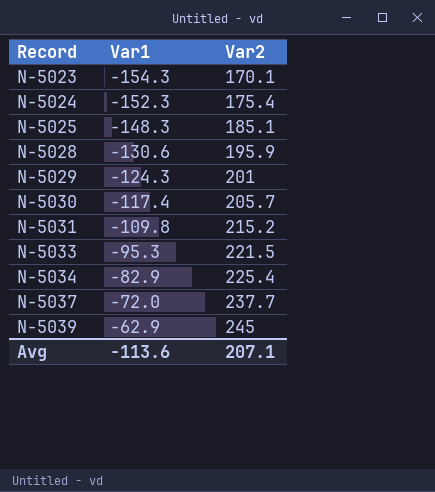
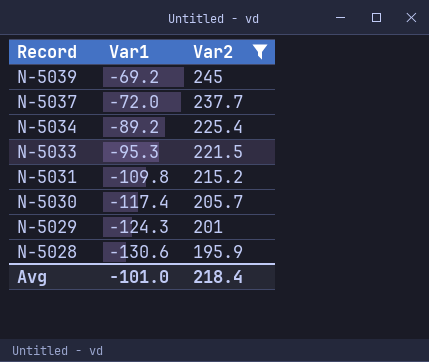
filter: none -> Var2 >= 195.9
row order: Record ascending -> Record descending
N-5039 | Var1: -62.9 -> -69.2
N-5034 | Var1: -82.9 -> -89.2
Avg | Var1: -113.6 -> -101.0
Avg | Var2: 207.1 -> 218.4

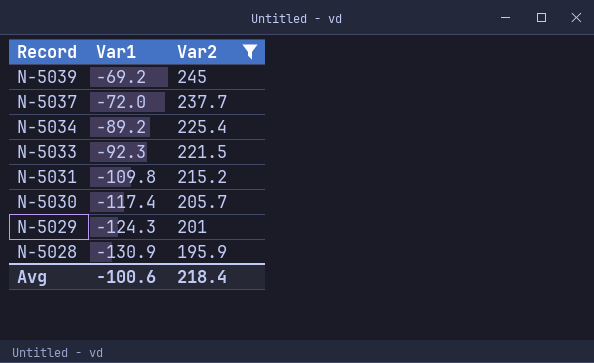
N-5033 | Var1: -95.3 -> -92.3
N-5028 | Var1: -130.6 -> -130.9
Avg | Var1: -101.0 -> -100.6

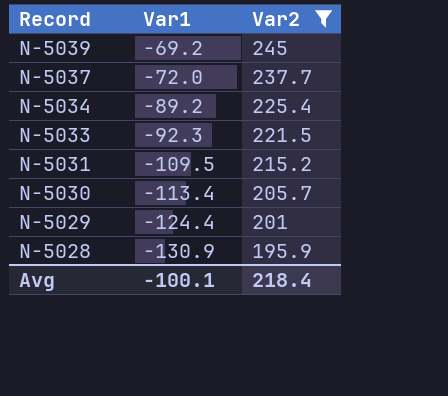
N-5031 | Var1: -109.8 -> -109.5
N-5030 | Var1: -117.4 -> -113.4
N-5029 | Var1: -124.3 -> -124.4
Avg | Var1: -100.6 -> -100.1

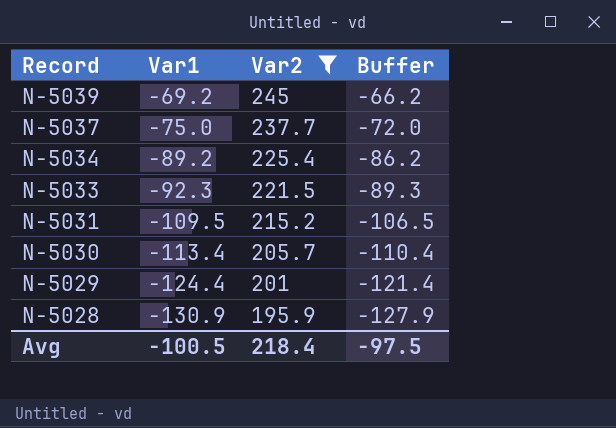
column Buffer | formula: none -> [Var1] + 3
N-5037 | Var1: -72.0 -> -75.0
Avg | Var1: -100.1 -> -100.5

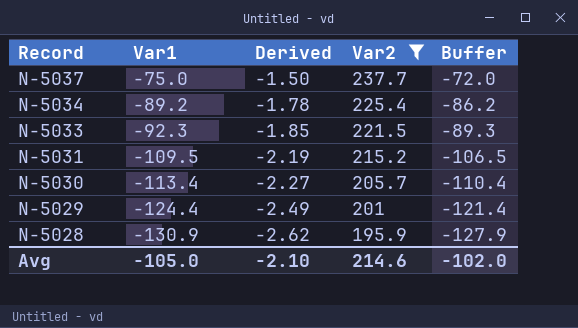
column Derived | formula: none -> [Var1] * 0.02
row N-5039: -69.2 | 245 | -66.2 -> none
Avg | Var1: -100.5 -> -105.0
Avg | Var2: 218.4 -> 214.6
Avg | Buffer: -97.5 -> -102.0

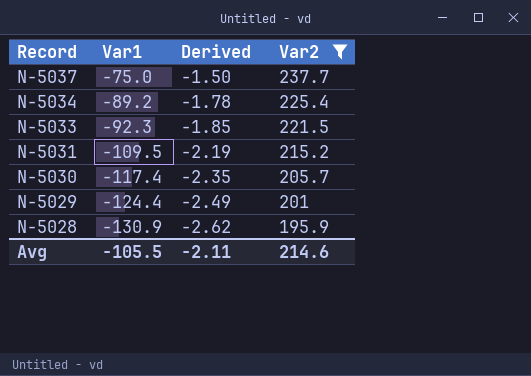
column Buffer | formula: [Var1] + 3 -> none
N-5030 | Var1: -113.4 -> -117.4
N-5030 | Derived: -2.27 -> -2.35
Avg | Var1: -105.0 -> -105.5
Avg | Derived: -2.10 -> -2.11

